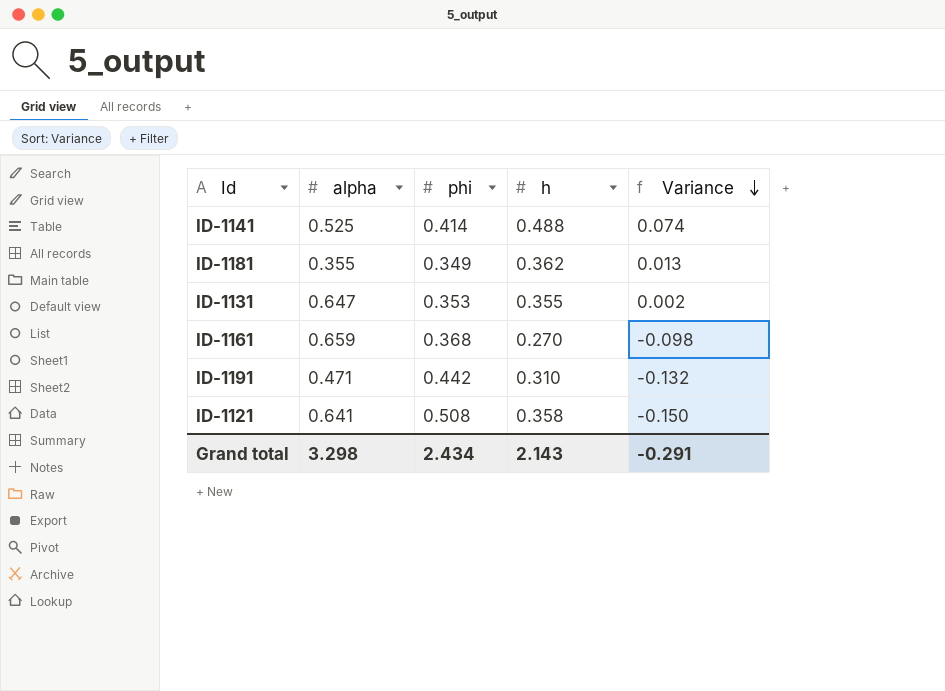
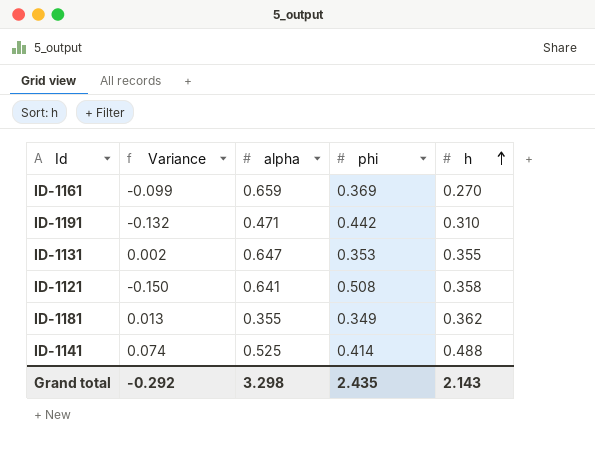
row order: Variance descending -> h ascending
column Variance | position: 5 -> 2
ID-1161 | Variance: -0.098 -> -0.099
ID-1161 | phi: 0.368 -> 0.369
Grand total | Variance: -0.291 -> -0.292
Grand total | phi: 2.434 -> 2.435

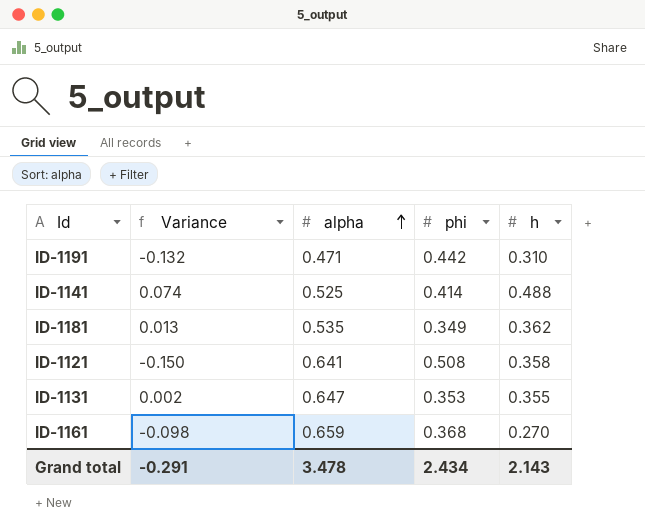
row order: h ascending -> alpha ascending
ID-1181 | alpha: 0.355 -> 0.535
ID-1161 | Variance: -0.099 -> -0.098
ID-1161 | phi: 0.369 -> 0.368
Grand total | Variance: -0.292 -> -0.291
Grand total | alpha: 3.298 -> 3.478
Grand total | phi: 2.435 -> 2.434

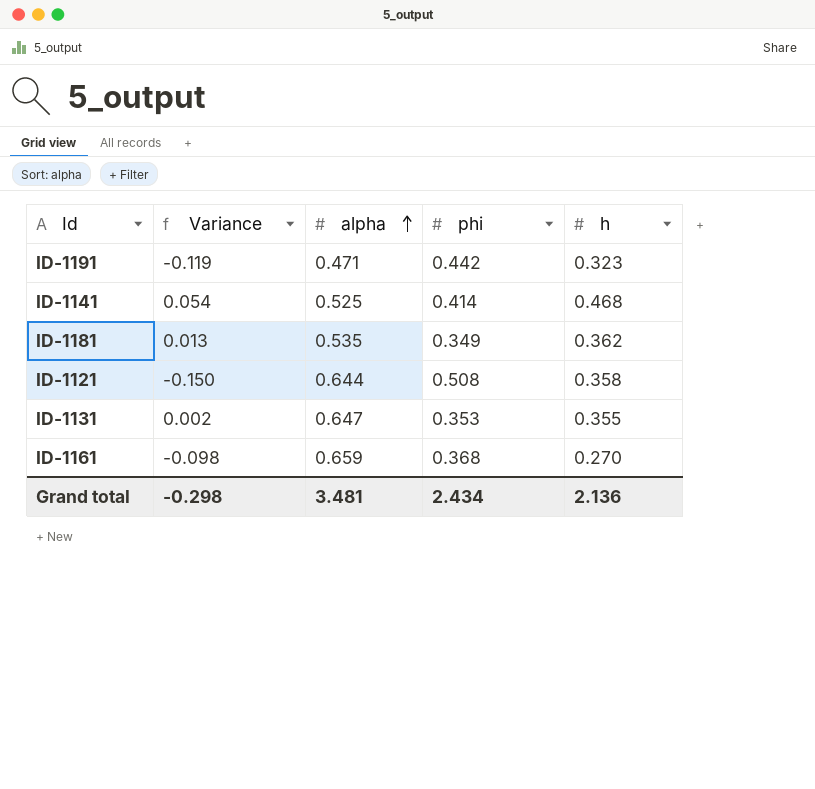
ID-1191 | Variance: -0.132 -> -0.119
ID-1191 | h: 0.310 -> 0.323
ID-1141 | Variance: 0.074 -> 0.054
ID-1141 | h: 0.488 -> 0.468
ID-1121 | alpha: 0.641 -> 0.644
Grand total | Variance: -0.291 -> -0.298
Grand total | alpha: 3.478 -> 3.481
Grand total | h: 2.143 -> 2.136

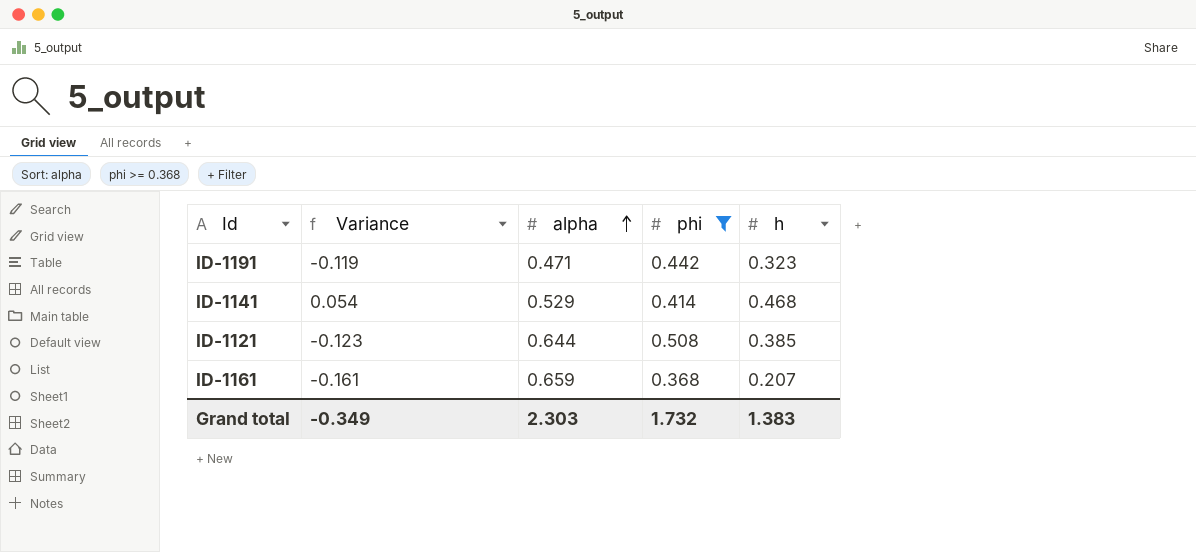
filter: none -> phi >= 0.368
ID-1141 | alpha: 0.525 -> 0.529
ID-1121 | Variance: -0.150 -> -0.123
ID-1121 | h: 0.358 -> 0.385
ID-1161 | Variance: -0.098 -> -0.161
ID-1161 | h: 0.270 -> 0.207
Grand total | Variance: -0.298 -> -0.349
Grand total | alpha: 3.481 -> 2.303
Grand total | phi: 2.434 -> 1.732
Grand total | h: 2.136 -> 1.383

